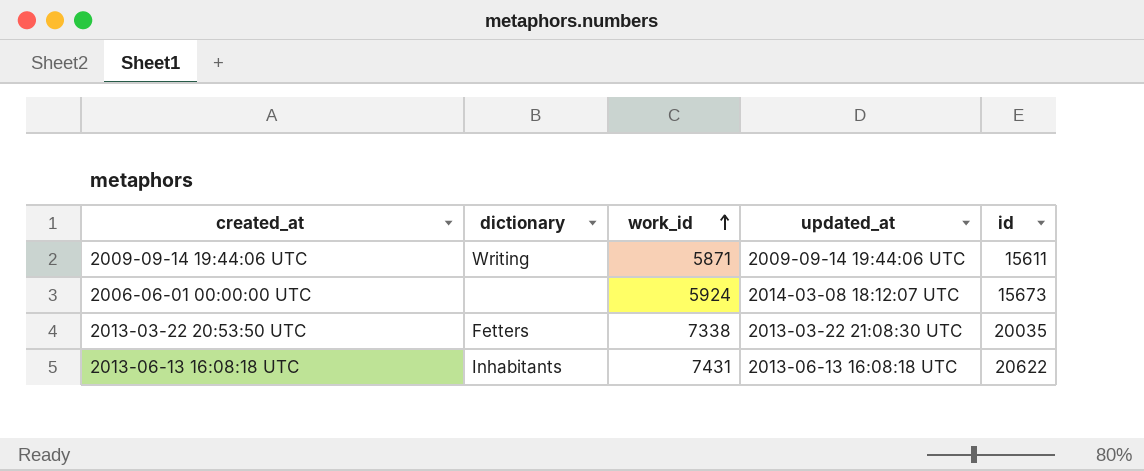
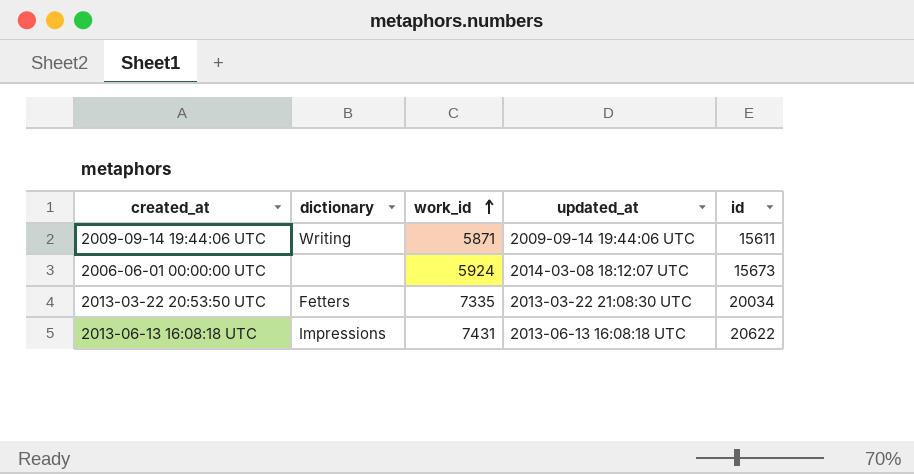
2013-03-22 20:53:50 UTC | work_id: 7338 -> 7335
2013-03-22 20:53:50 UTC | id: 20035 -> 20034
2013-06-13 16:08:18 UTC | dictionary: Inhabitants -> Impressions

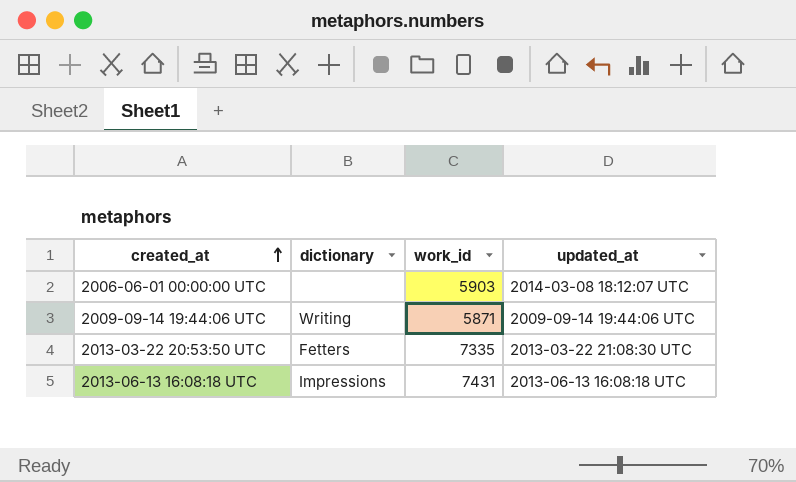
row order: work_id ascending -> created_at ascending
column id | position: 5 -> none
2006-06-01 00:00:00 UTC | work_id: 5924 -> 5903

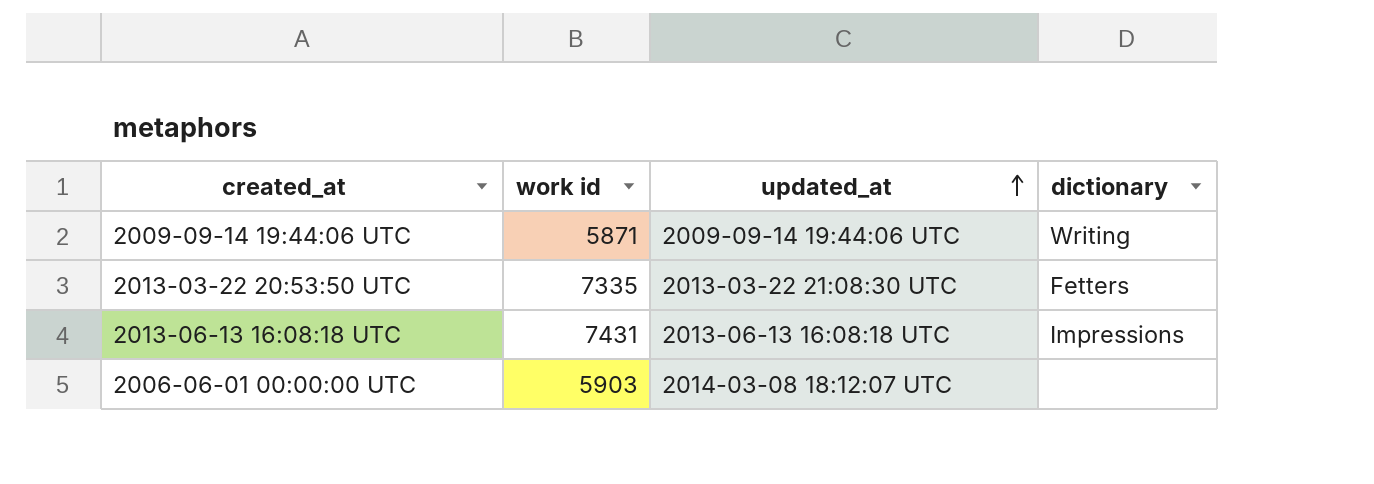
row order: created_at ascending -> updated_at ascending
column name: work_id -> work id
column dictionary | position: 2 -> 4

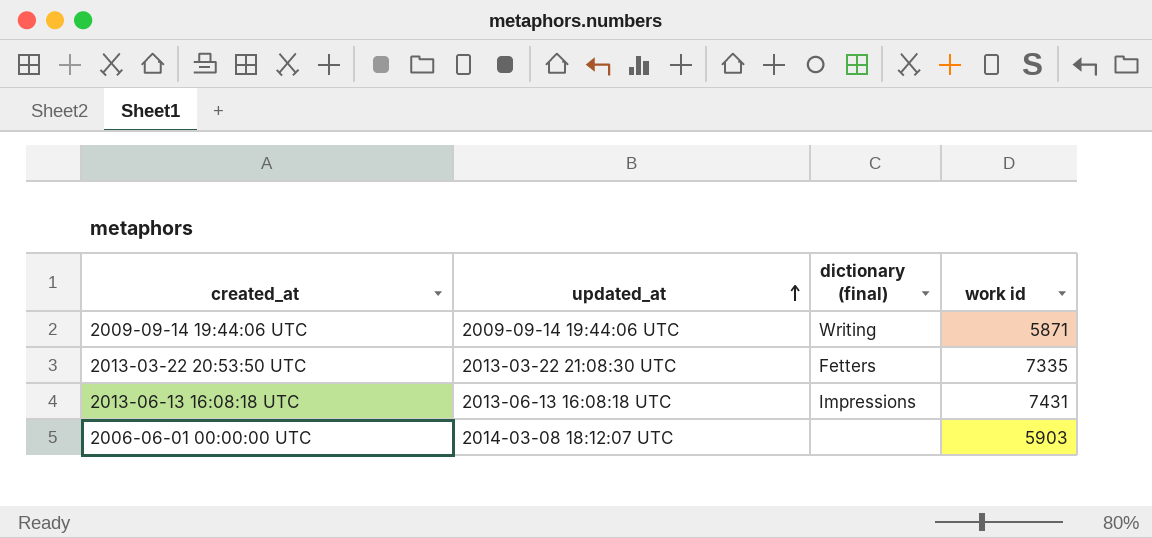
column name: dictionary -> dictionary (final)
column work id | position: 2 -> 4

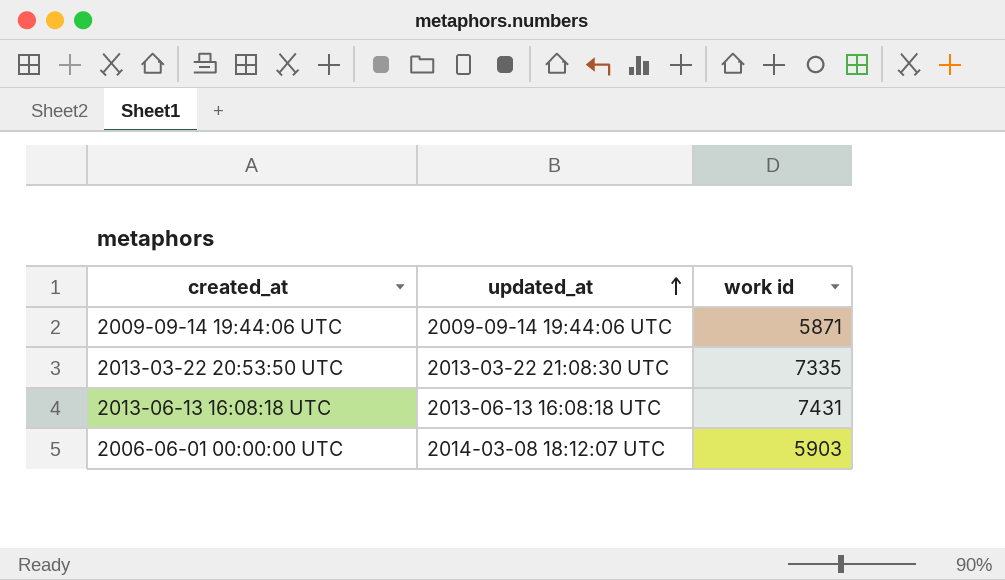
column dictionary (final) | position: 3 -> none

